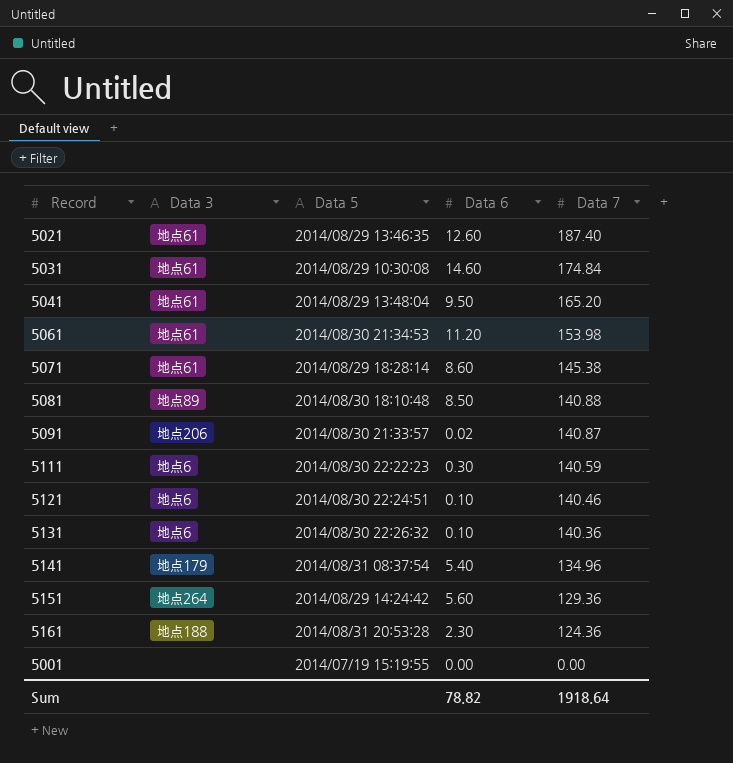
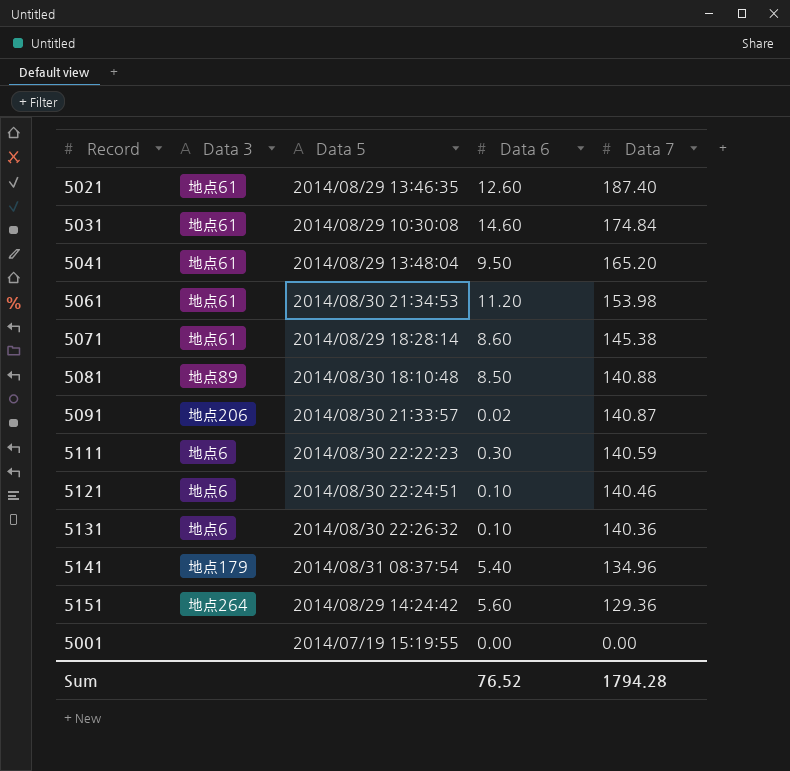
row 5161: 地点188 | 2014/08/31 20:53:28 | 2.30 | 124.36 -> none
Sum | Data 6: 78.82 -> 76.52
Sum | Data 7: 1918.64 -> 1794.28

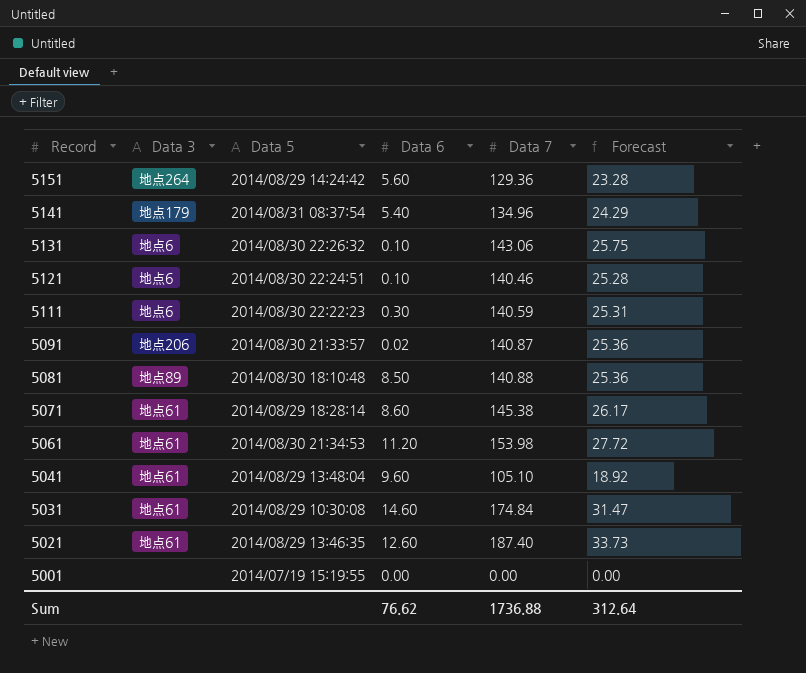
row order: Data 7 descending -> Record descending
column Forecast | formula: none -> [Data 7] * 0.18
5131 | Data 7: 140.36 -> 143.06
5041 | Data 6: 9.50 -> 9.60
5041 | Data 7: 165.20 -> 105.10
Sum | Data 6: 76.52 -> 76.62
Sum | Data 7: 1794.28 -> 1736.88

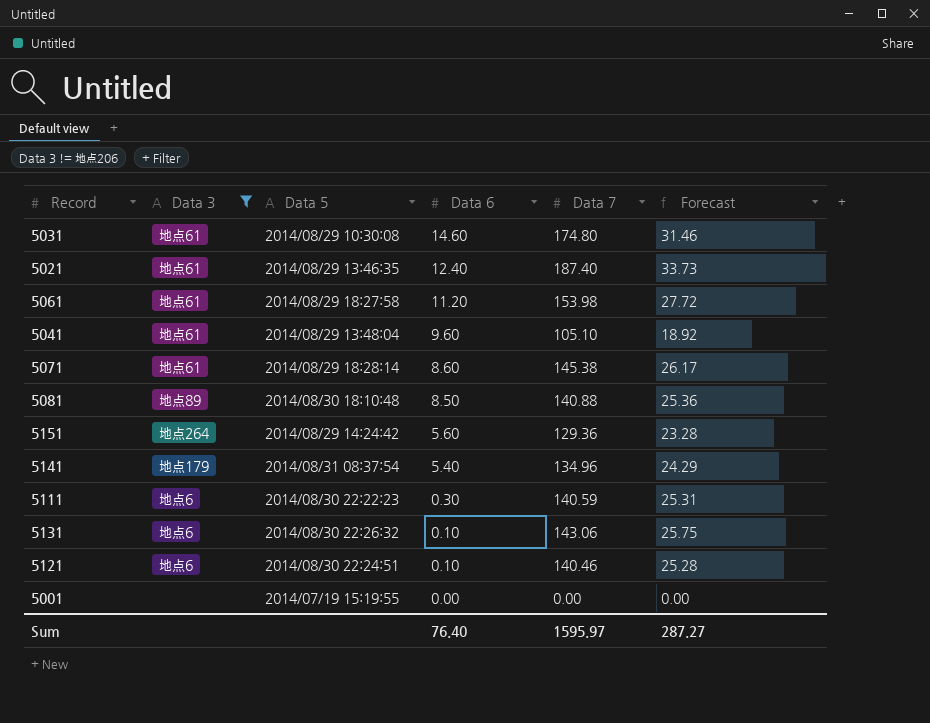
filter: none -> Data 3 != 地点206
row order: Record descending -> Data 6 descending
5031 | Data 7: 174.84 -> 174.80
5031 | Forecast: 31.47 -> 31.46
5021 | Data 6: 12.60 -> 12.40
5061 | Data 5: 2014/08/30 21:34:53 -> 2014/08/29 18:27:58
Sum | Data 6: 76.62 -> 76.40
Sum | Data 7: 1736.88 -> 1595.97
Sum | Forecast: 312.64 -> 287.27

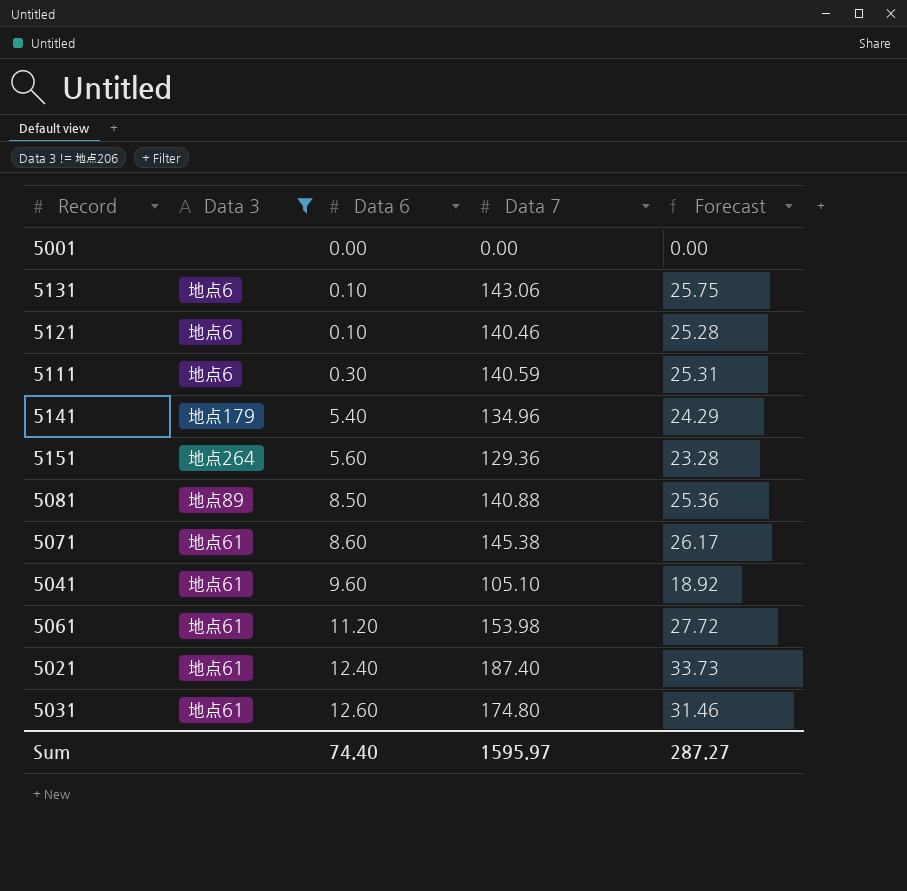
row order: Data 6 descending -> Data 6 ascending
column Data 5 | position: 3 -> none
5031 | Data 6: 14.60 -> 12.60
Sum | Data 6: 76.40 -> 74.40

